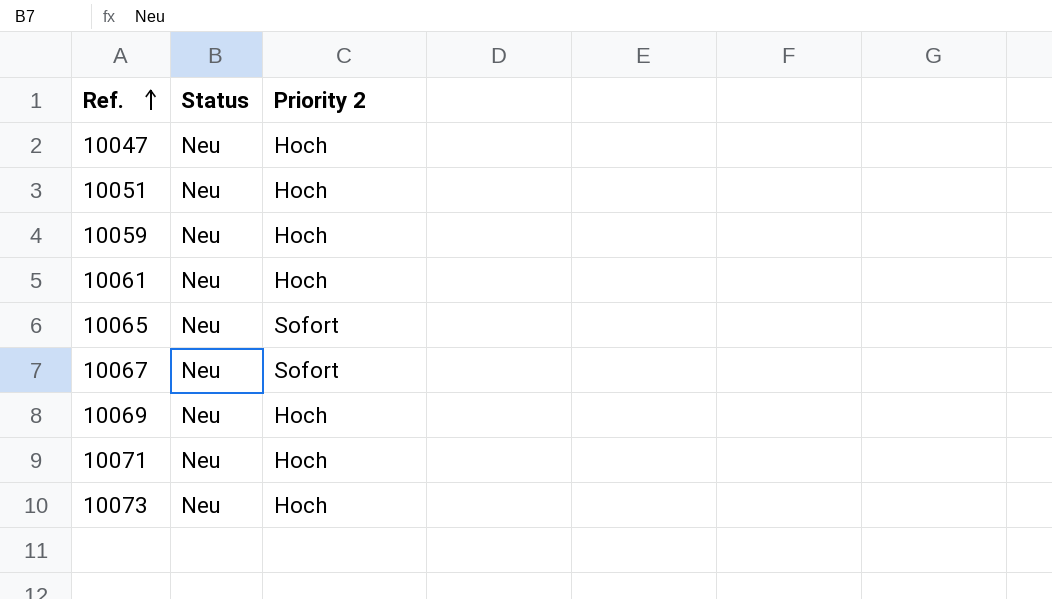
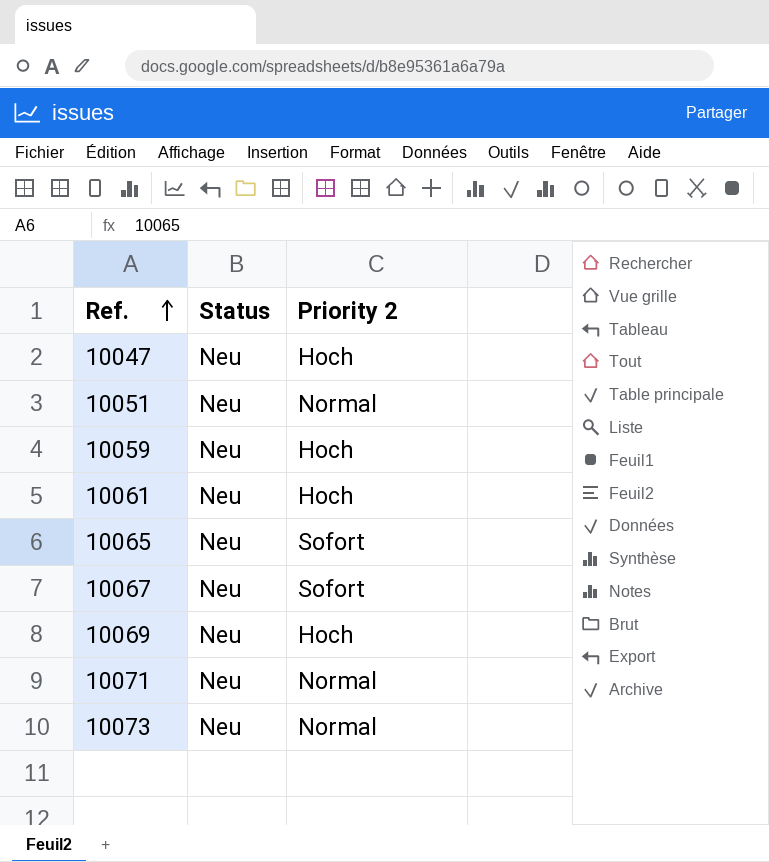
10051 | Priority 2: Hoch -> Normal
10071 | Priority 2: Hoch -> Normal
10073 | Priority 2: Hoch -> Normal

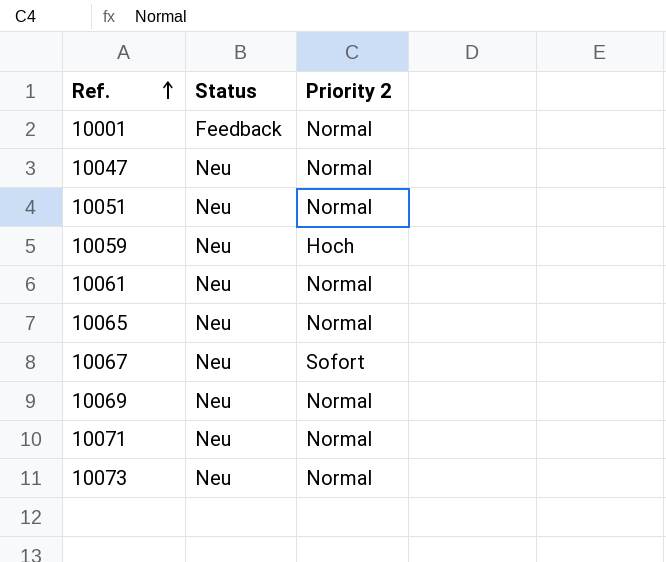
row 10001: none -> Feedback | Normal
10047 | Priority 2: Hoch -> Normal
10061 | Priority 2: Hoch -> Normal
10065 | Priority 2: Sofort -> Normal
10069 | Priority 2: Hoch -> Normal

